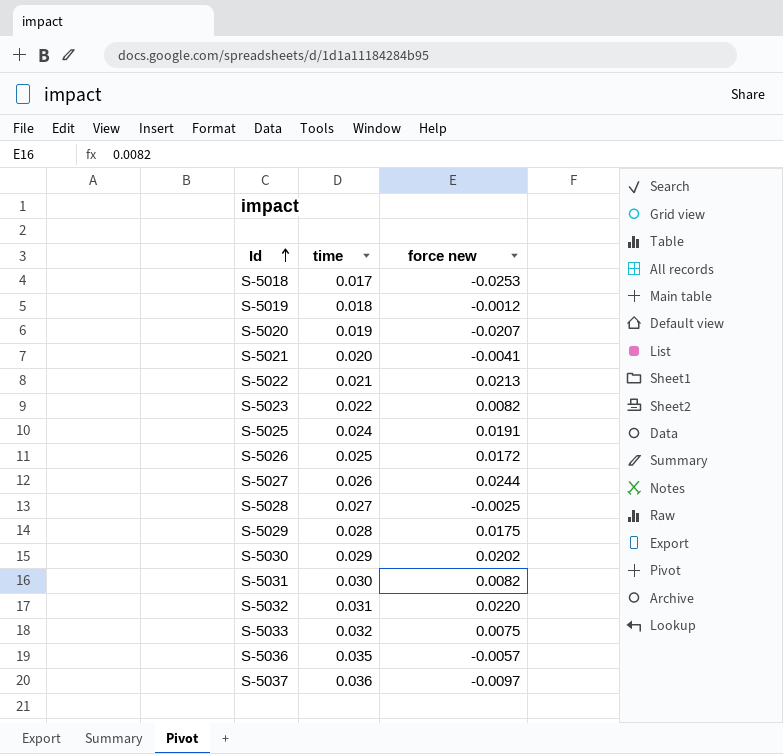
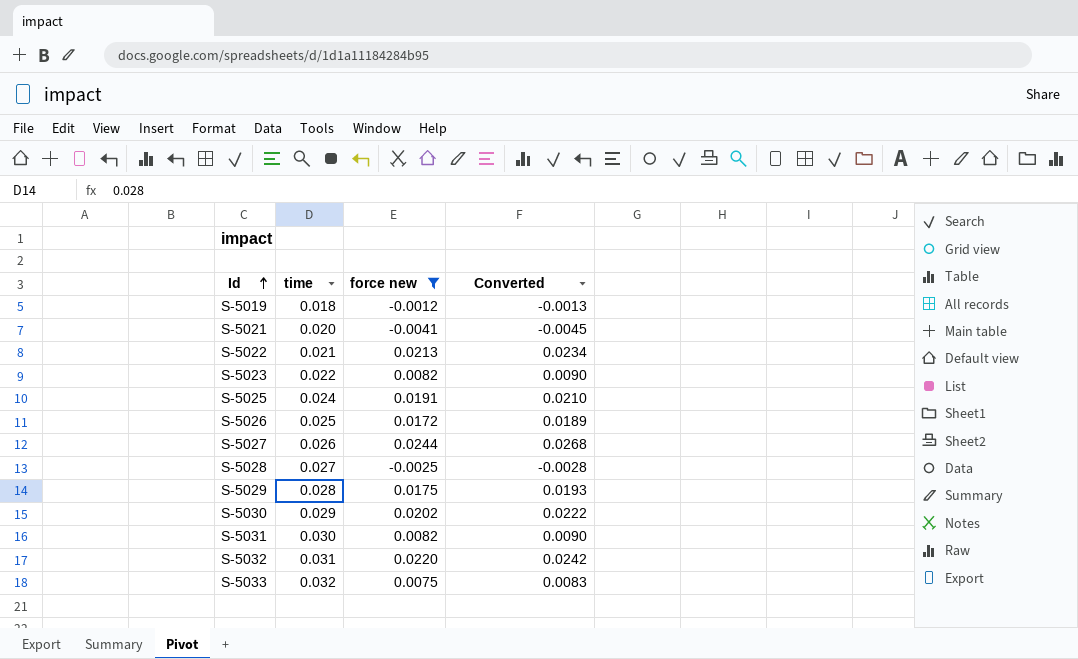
filter: none -> force new >= -0.0041
column Converted | formula: none -> [force new] * 1.1

